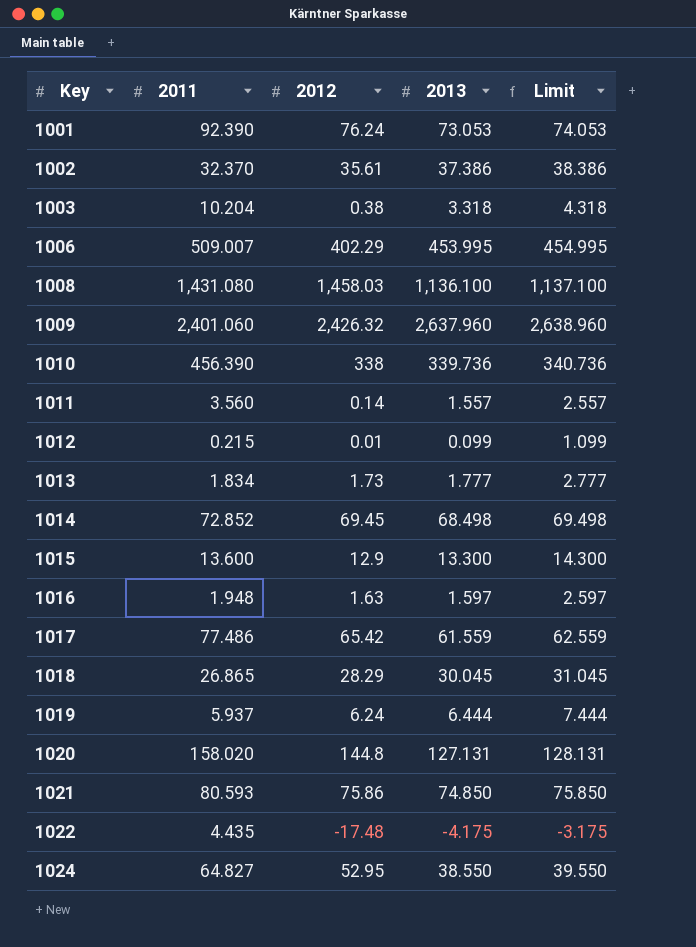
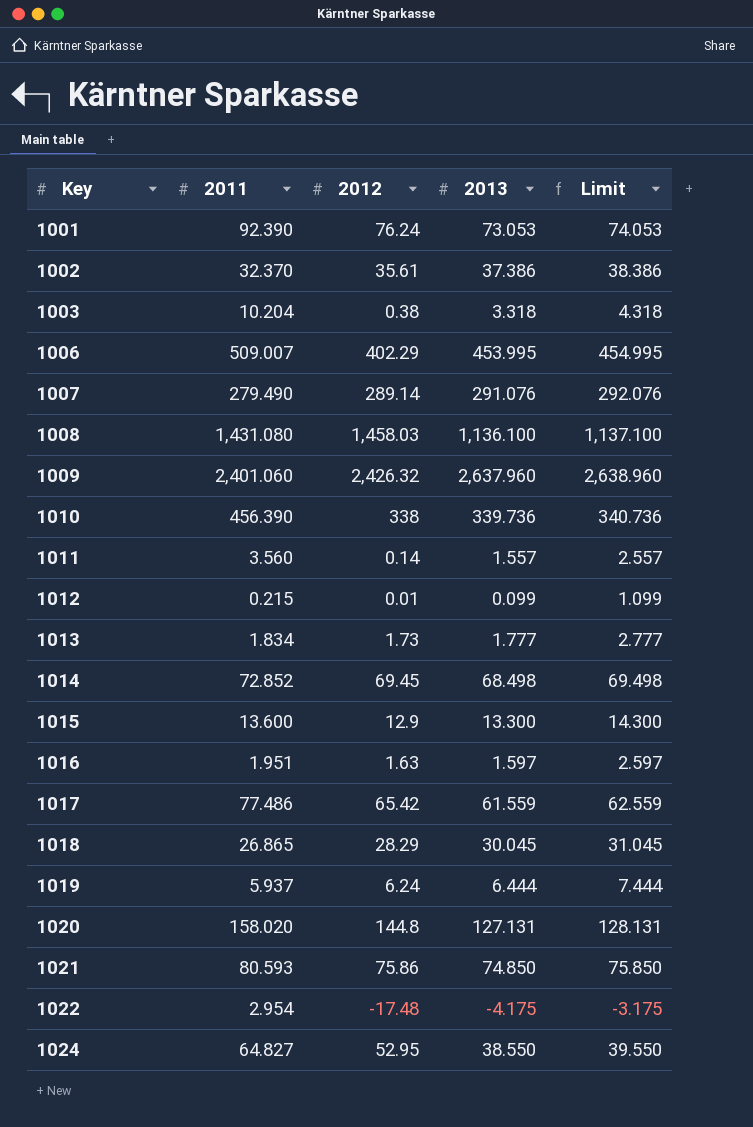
row 1007: none -> 279.490 | 289.14 | 291.076 | 292.076
1016 | 2011: 1.948 -> 1.951
1022 | 2011: 4.435 -> 2.954

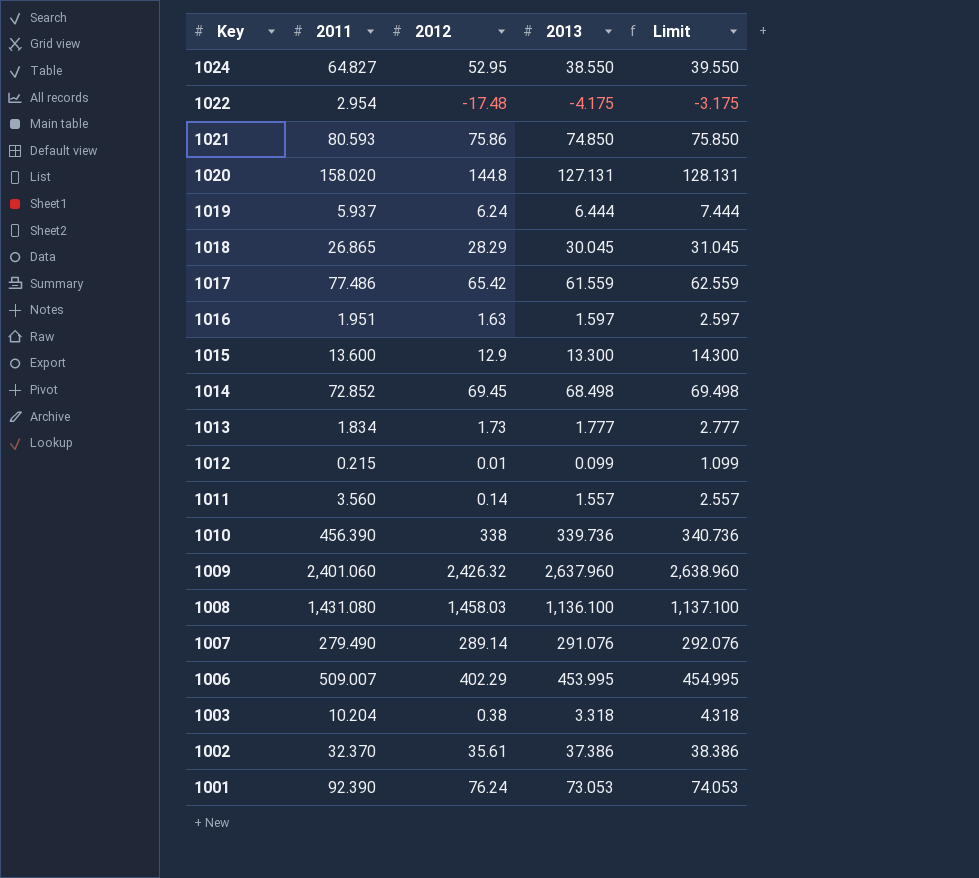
row order: Key ascending -> Key descending

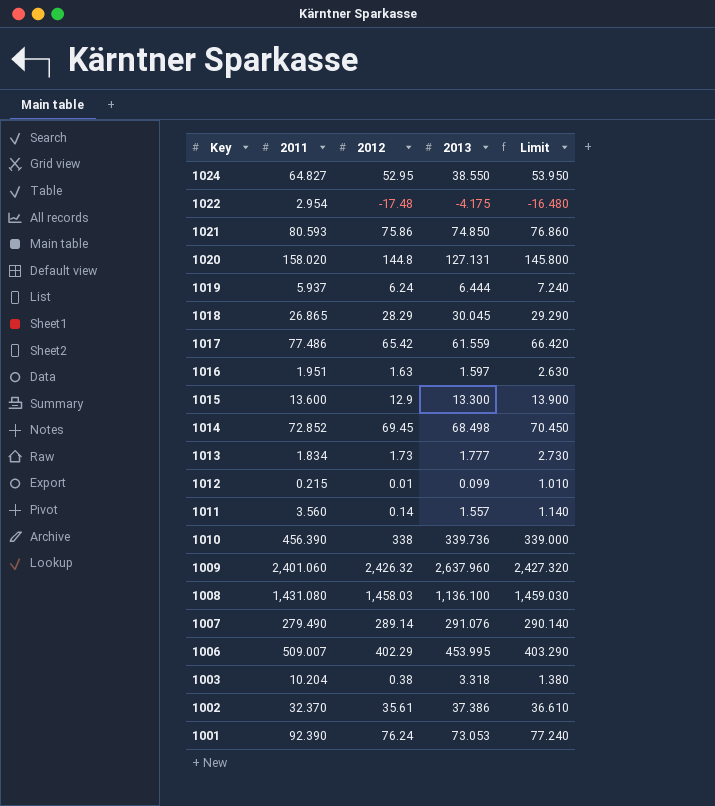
column Limit | formula: [2013] + 1 -> [2012] + 1

